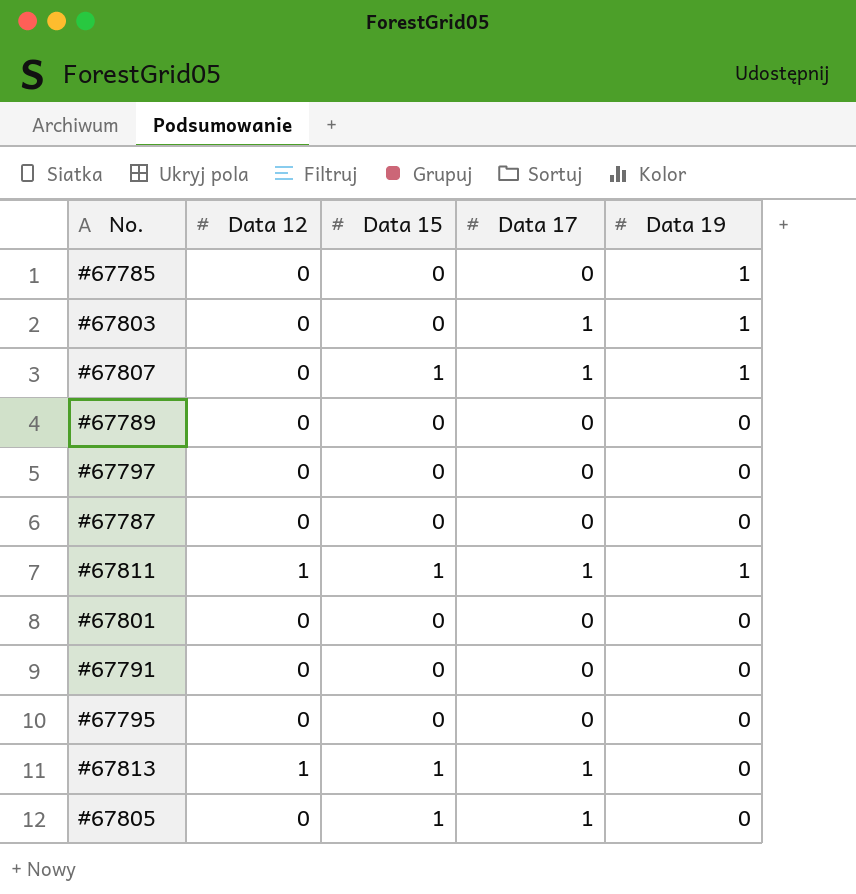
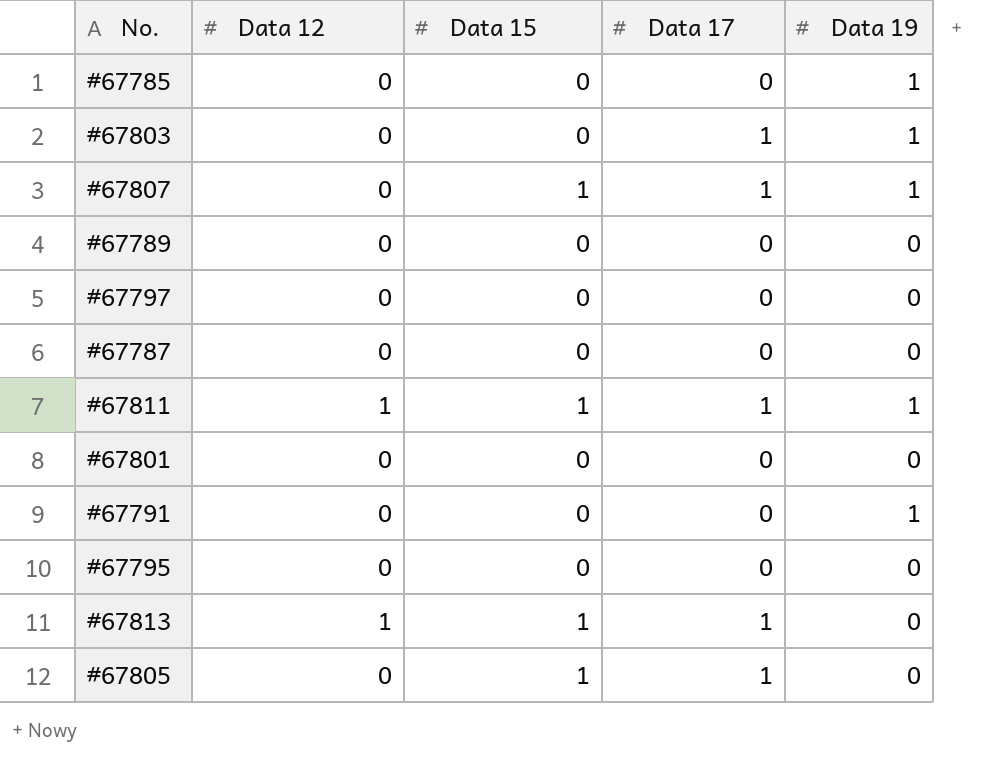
#67791 | Data 19: 0 -> 1

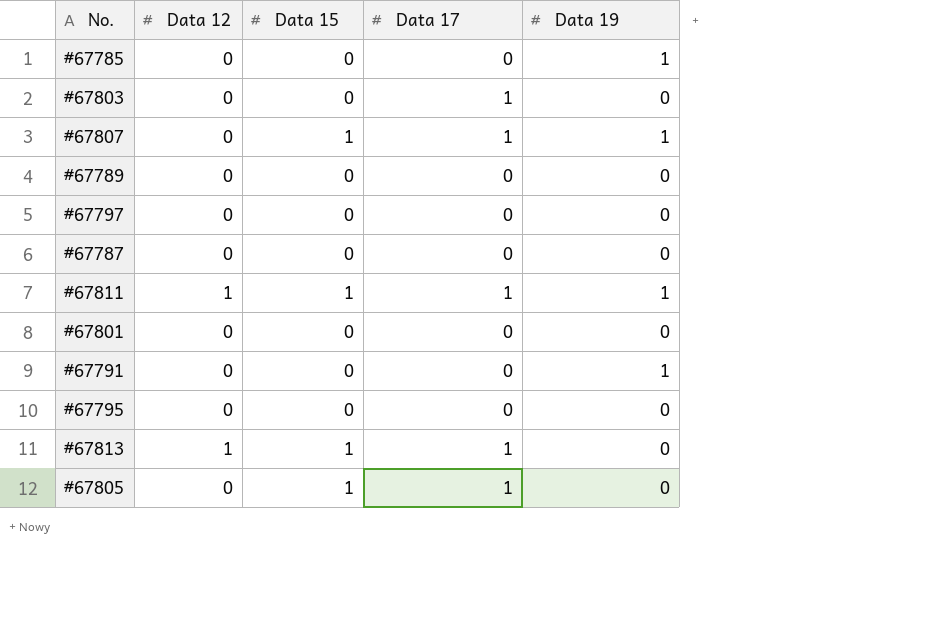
#67803 | Data 19: 1 -> 0

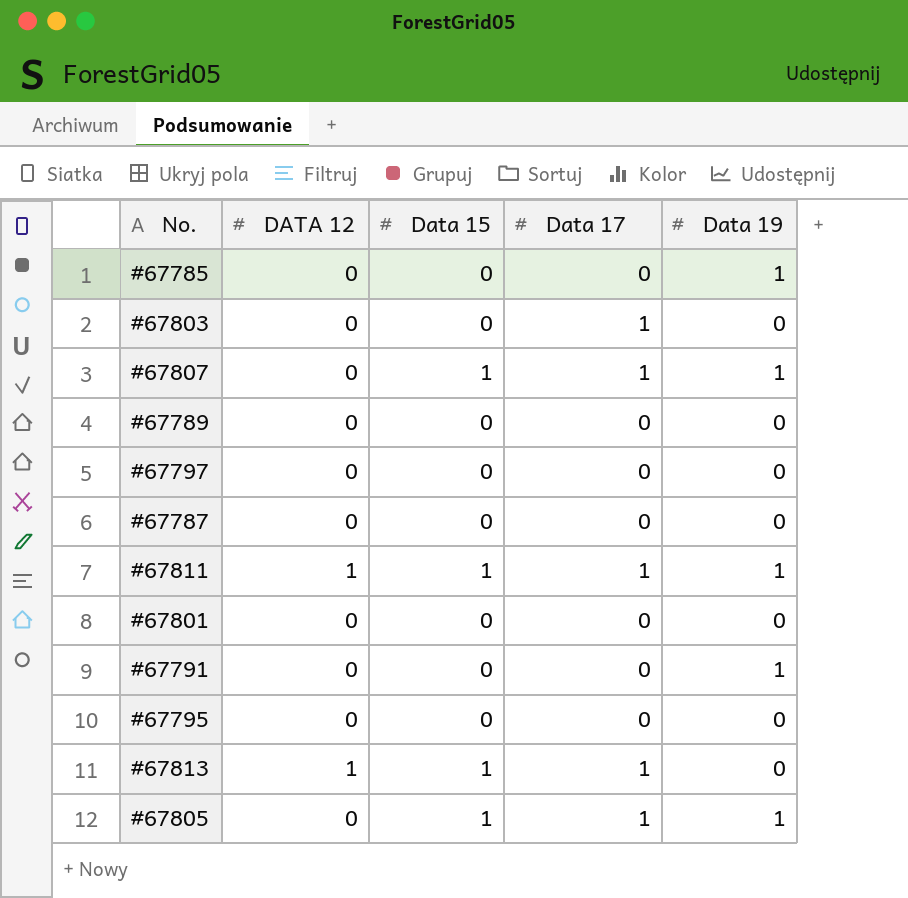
column name: Data 12 -> DATA 12
#67805 | Data 19: 0 -> 1

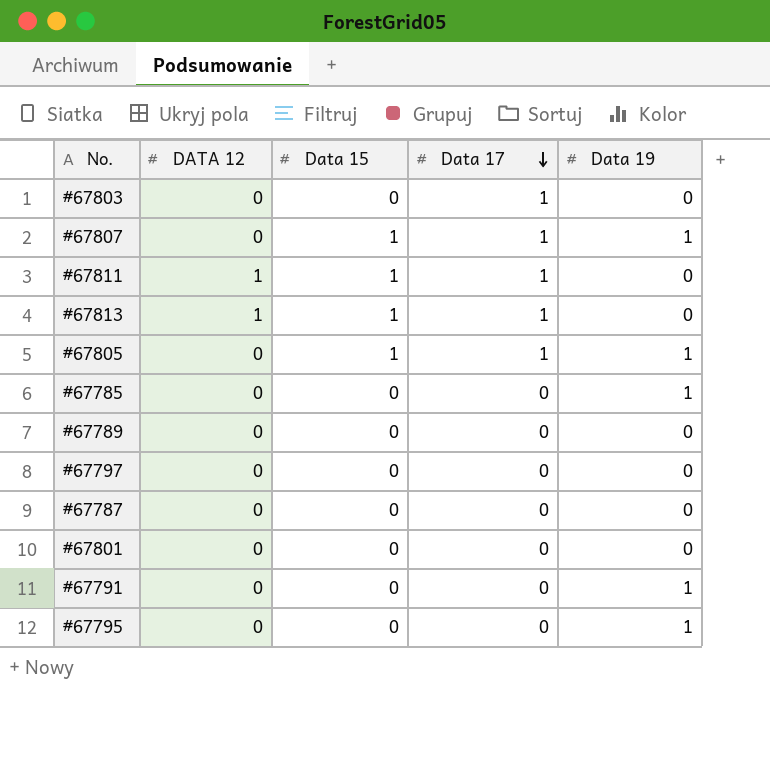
row order: none -> Data 17 descending
#67811 | Data 19: 1 -> 0
#67795 | Data 19: 0 -> 1

